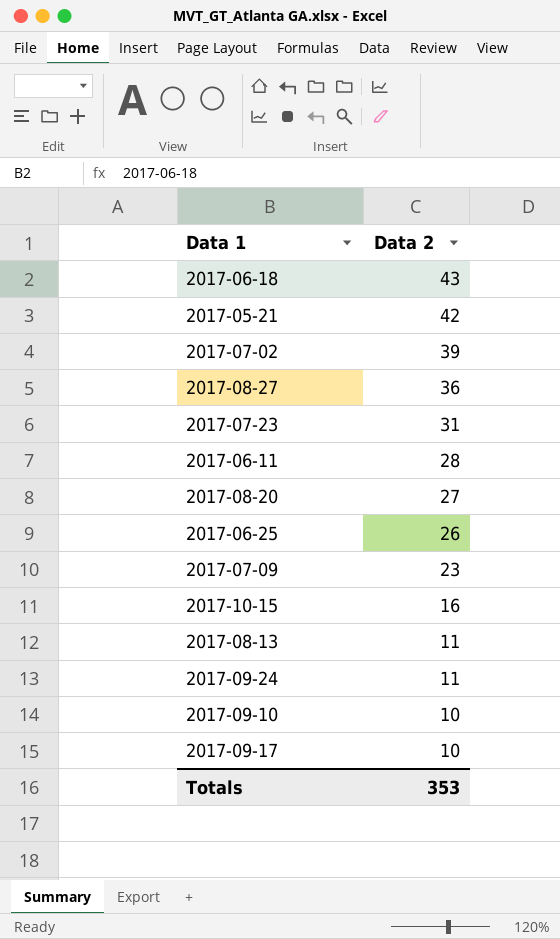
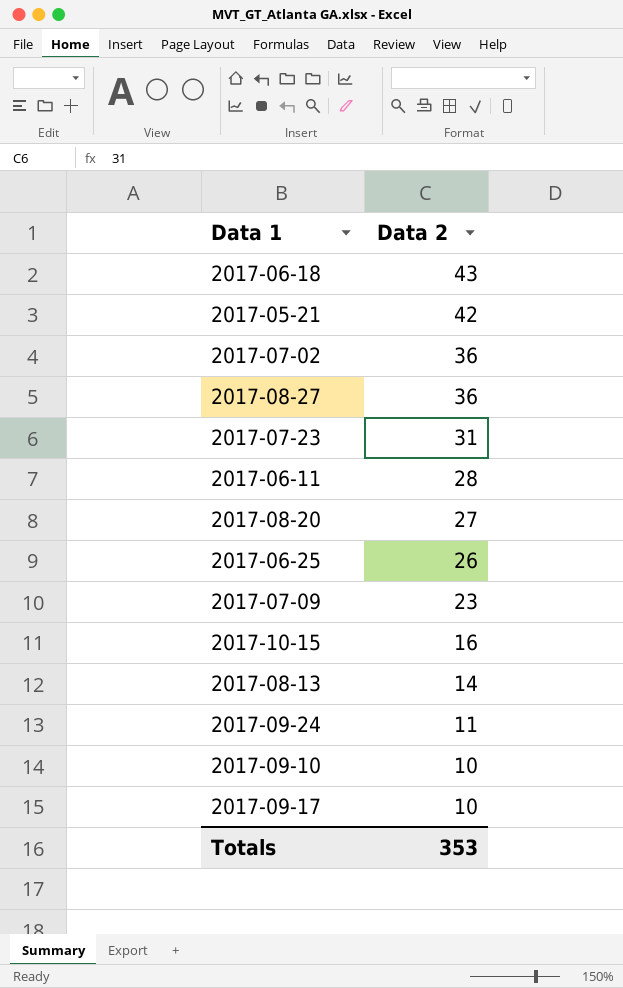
2017-07-02 | Data 2: 39 -> 36
2017-08-13 | Data 2: 11 -> 14

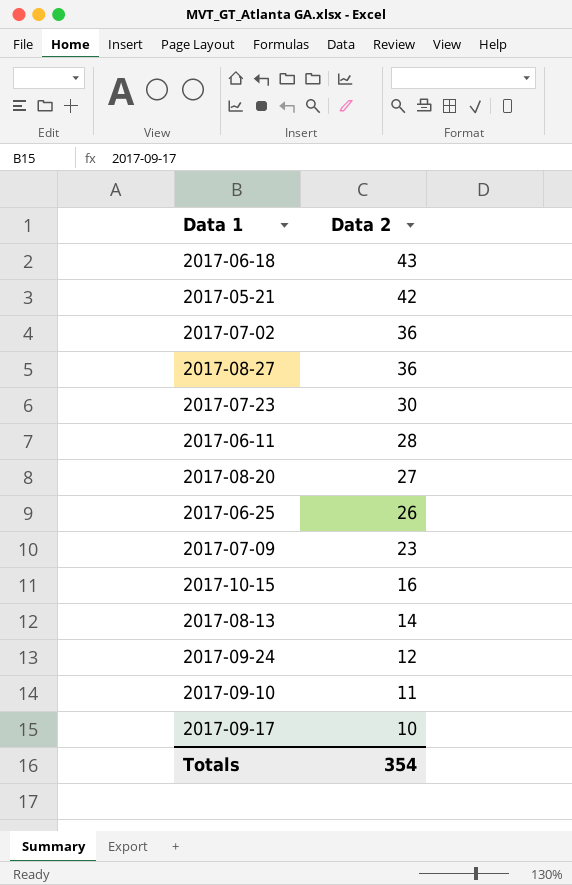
2017-07-23 | Data 2: 31 -> 30
2017-09-24 | Data 2: 11 -> 12
2017-09-10 | Data 2: 10 -> 11
Totals | Data 2: 353 -> 354

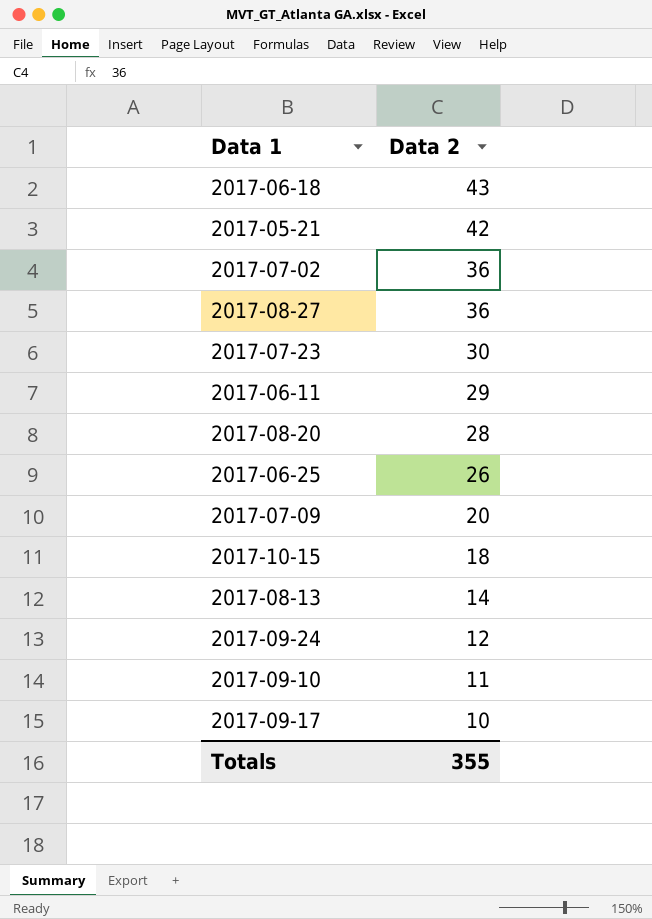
2017-06-11 | Data 2: 28 -> 29
2017-08-20 | Data 2: 27 -> 28
2017-07-09 | Data 2: 23 -> 20
2017-10-15 | Data 2: 16 -> 18
Totals | Data 2: 354 -> 355

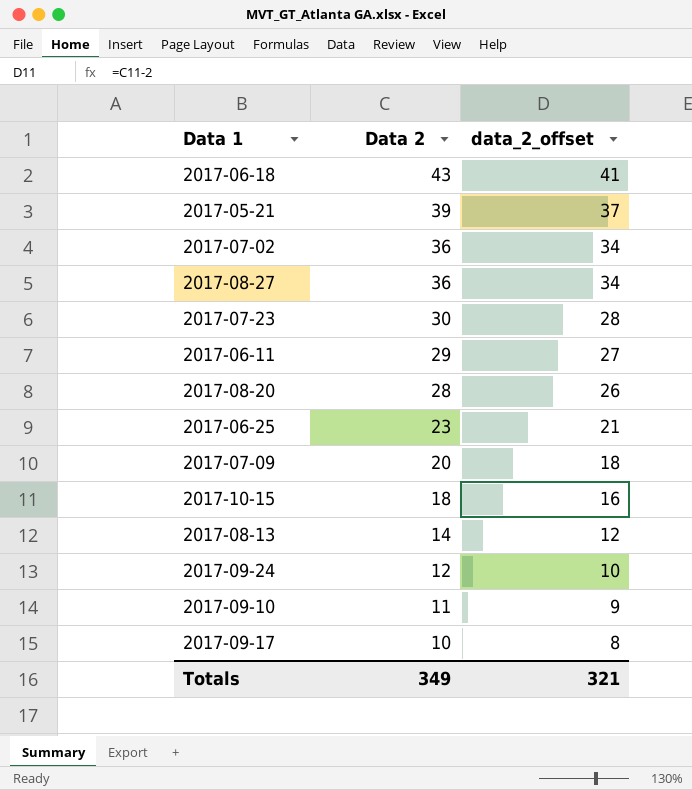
column data_2_offset | formula: none -> [Data 2] - 2
2017-05-21 | Data 2: 42 -> 39
2017-06-25 | Data 2: 26 -> 23
Totals | Data 2: 355 -> 349

